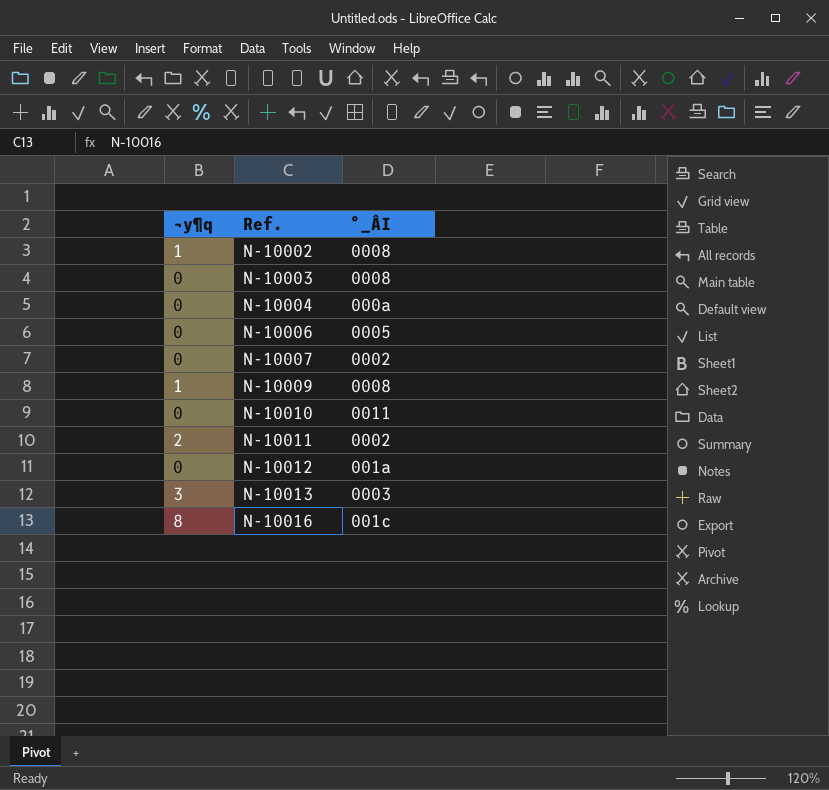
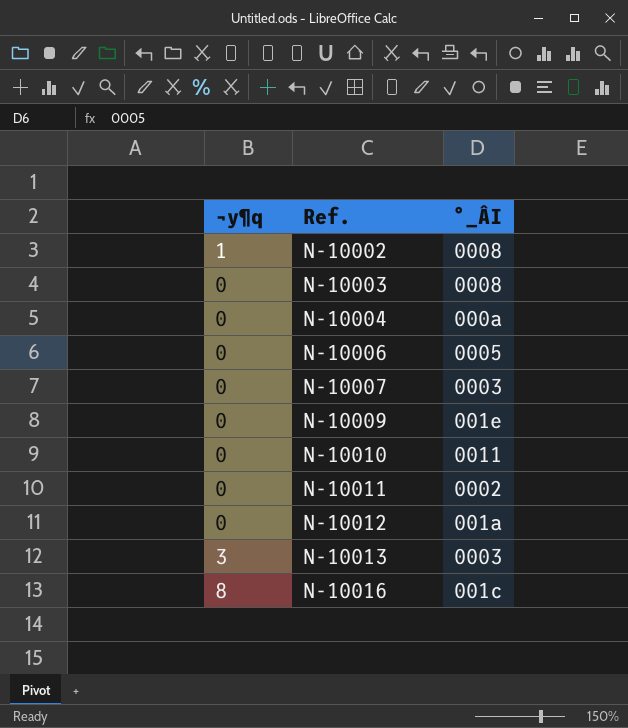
N-10007 | °_ÂI: 0002 -> 0003
N-10009 | ¬y¶q: 1 -> 0
N-10009 | °_ÂI: 0008 -> 001e
N-10011 | ¬y¶q: 2 -> 0

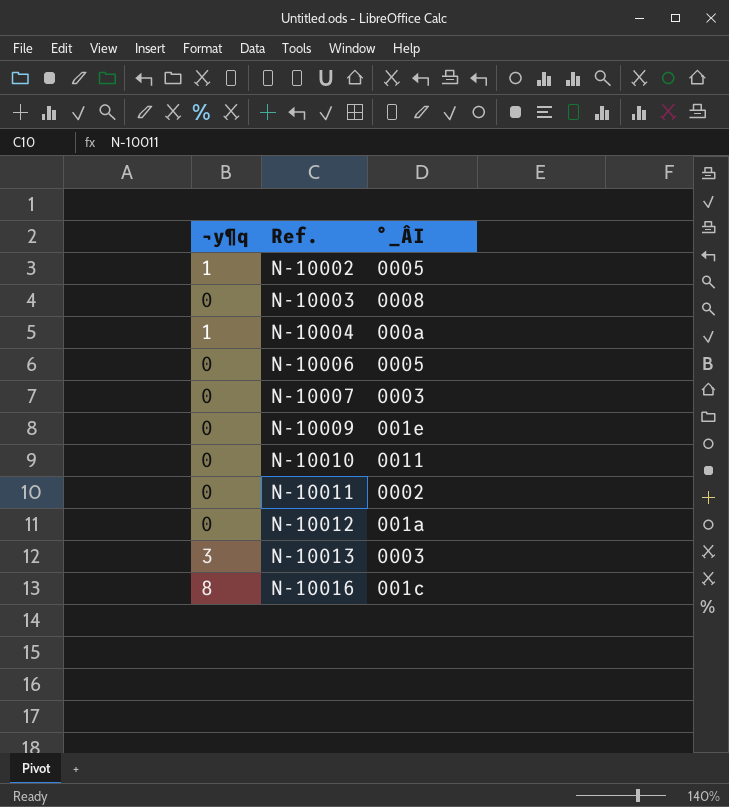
N-10002 | °_ÂI: 0008 -> 0005
N-10004 | ¬y¶q: 0 -> 1

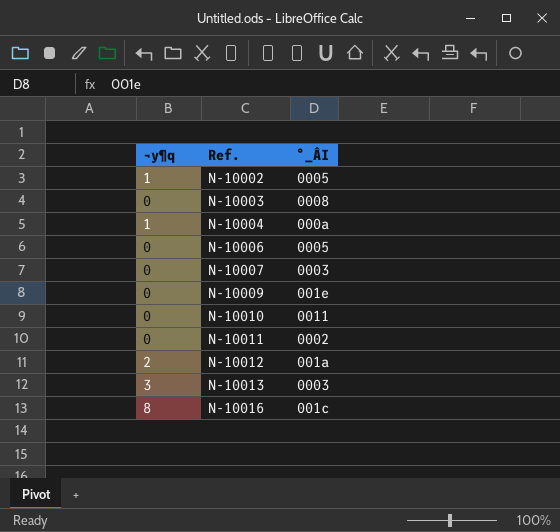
N-10012 | ¬y¶q: 0 -> 2

